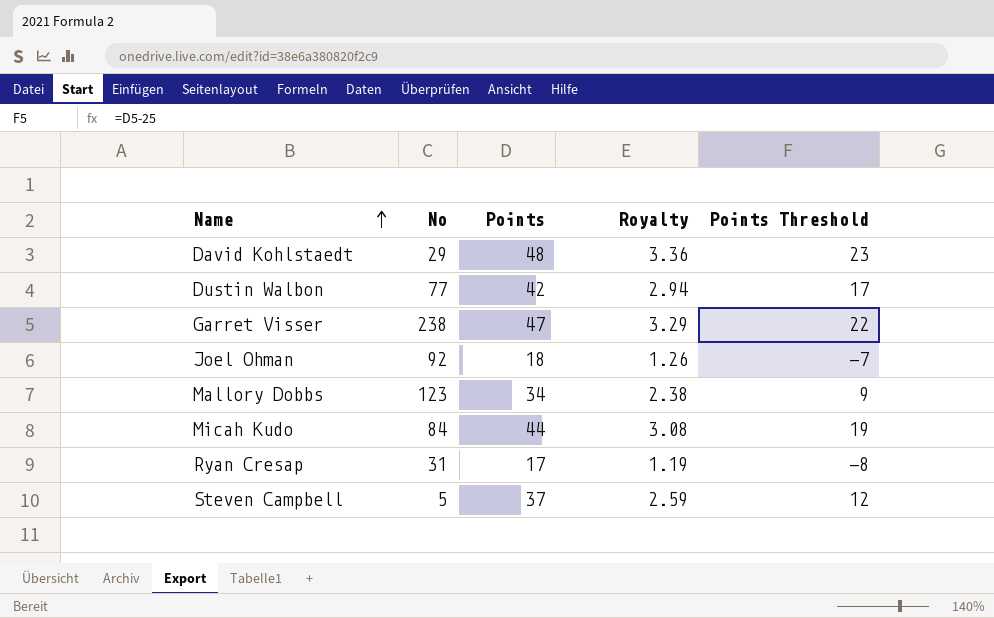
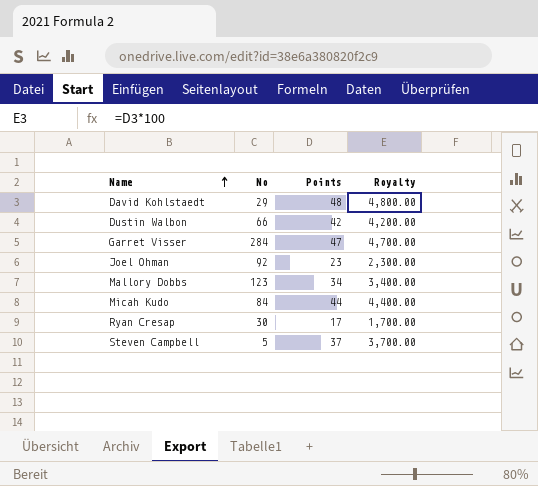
column Points Threshold | formula: [Points] - 25 -> none
column Royalty | formula: [Points] * 0.07 -> [Points] * 100
Dustin Walbon | No: 77 -> 66
Garret Visser | No: 238 -> 284
Joel Ohman | Points: 18 -> 23
Ryan Cresap | No: 31 -> 30

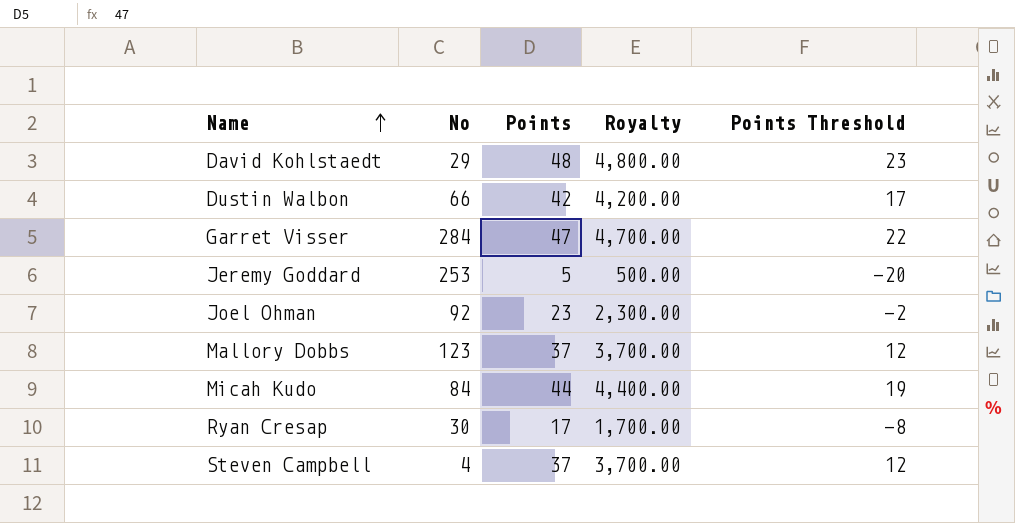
column Points Threshold | formula: none -> [Points] - 25
row Jeremy Goddard: none -> 253 | 5 | 500.00 | -20
Mallory Dobbs | Points: 34 -> 37
Mallory Dobbs | Royalty: 3,400.00 -> 3,700.00
Steven Campbell | No: 5 -> 4

